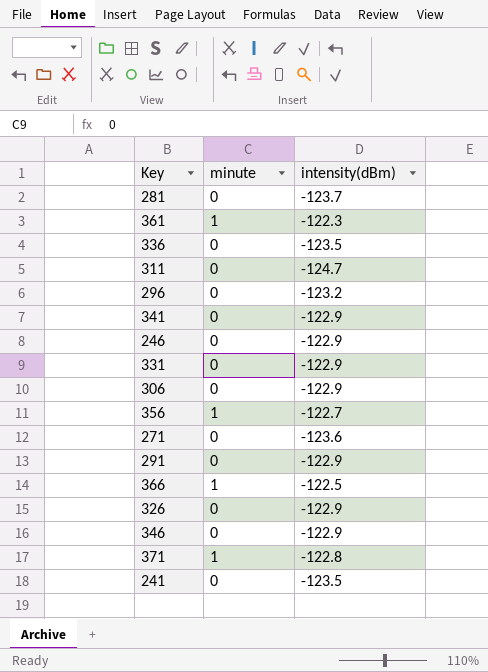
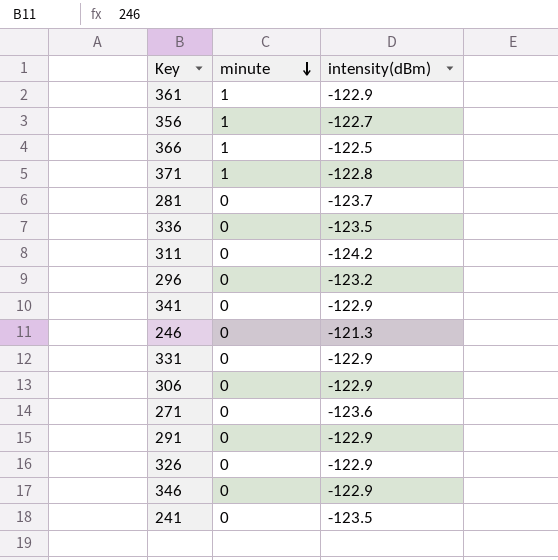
row order: none -> minute descending
361 | intensity(dBm): -122.3 -> -122.9
311 | intensity(dBm): -124.7 -> -124.2
246 | intensity(dBm): -122.9 -> -121.3

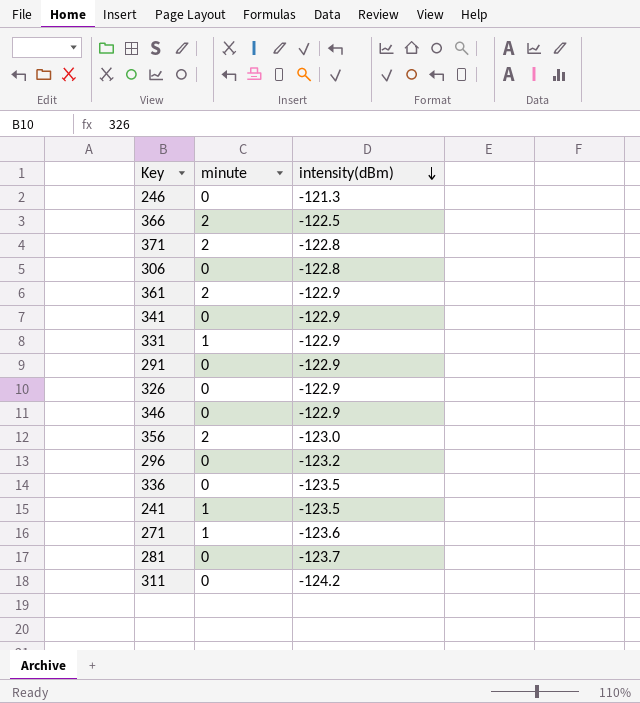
row order: minute descending -> intensity(dBm) descending
366 | minute: 1 -> 2
371 | minute: 1 -> 2
306 | intensity(dBm): -122.9 -> -122.8
361 | minute: 1 -> 2
331 | minute: 0 -> 1
356 | minute: 1 -> 2
356 | intensity(dBm): -122.7 -> -123.0
241 | minute: 0 -> 1
271 | minute: 0 -> 1

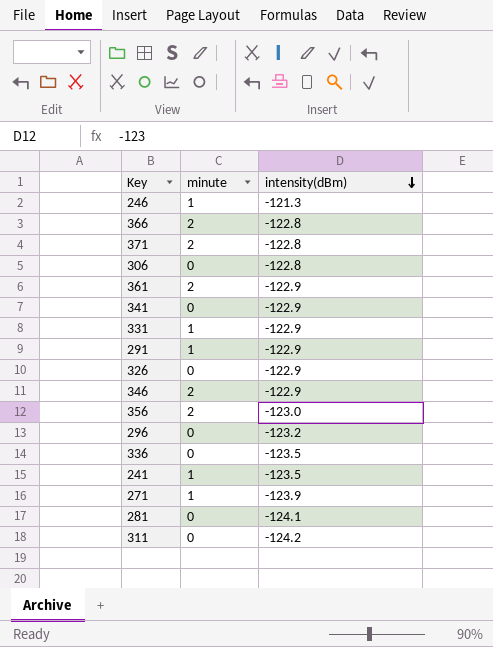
246 | minute: 0 -> 1
366 | intensity(dBm): -122.5 -> -122.8
291 | minute: 0 -> 1
346 | minute: 0 -> 2
271 | intensity(dBm): -123.6 -> -123.9
281 | intensity(dBm): -123.7 -> -124.1

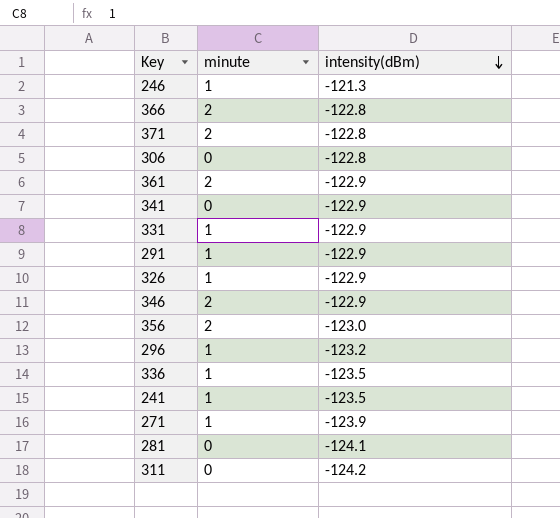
326 | minute: 0 -> 1
296 | minute: 0 -> 1
336 | minute: 0 -> 1

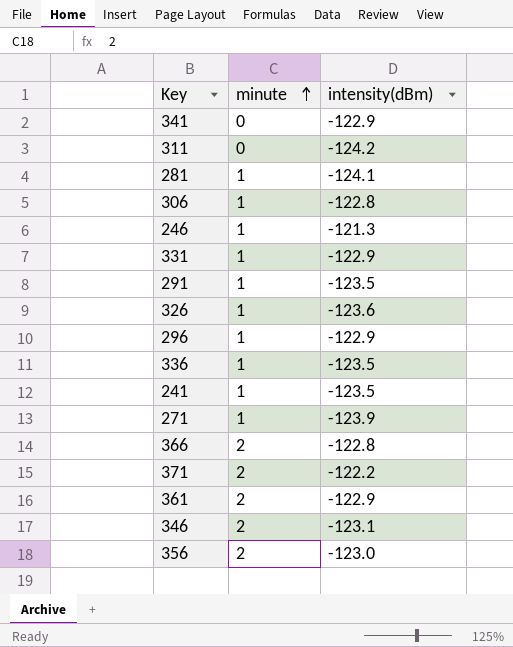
row order: intensity(dBm) descending -> minute ascending
281 | minute: 0 -> 1
306 | minute: 0 -> 1
291 | intensity(dBm): -122.9 -> -123.5
326 | intensity(dBm): -122.9 -> -123.6
296 | intensity(dBm): -123.2 -> -122.9
371 | intensity(dBm): -122.8 -> -122.2
346 | intensity(dBm): -122.9 -> -123.1

